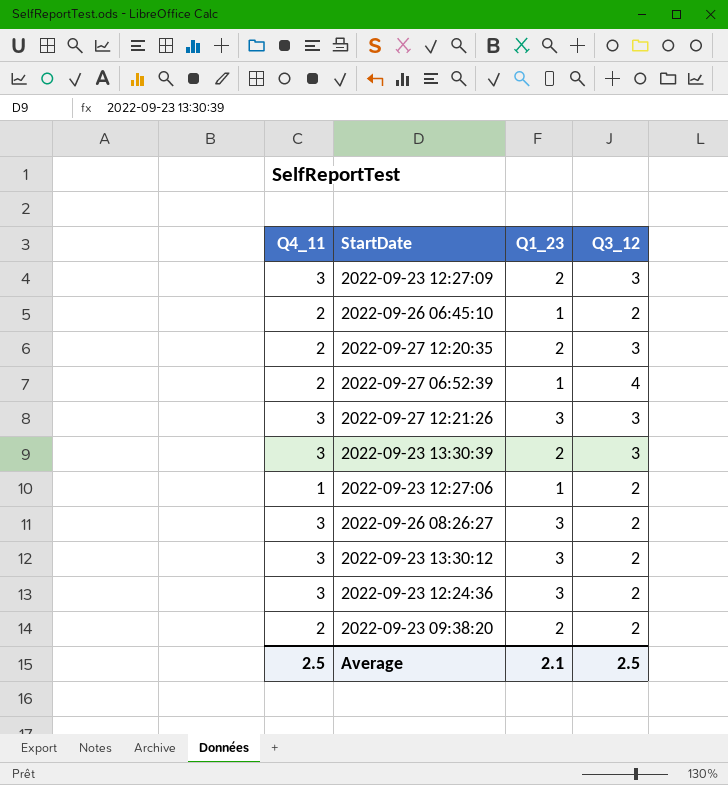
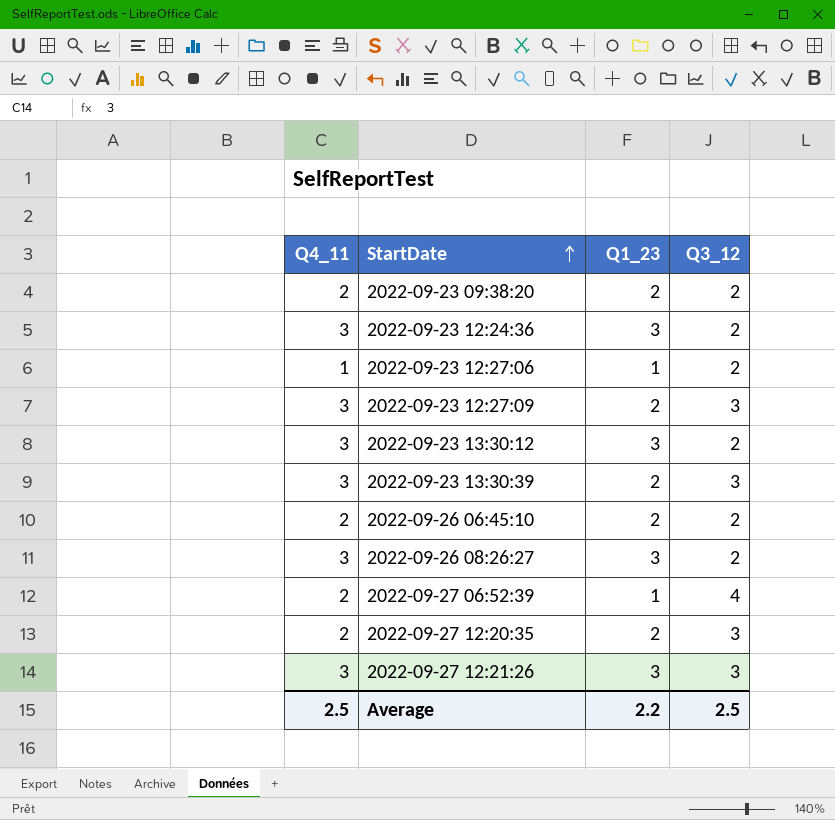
row order: none -> StartDate ascending
2022-09-26 06:45:10 | Q1_23: 1 -> 2
Average | Q1_23: 2.1 -> 2.2

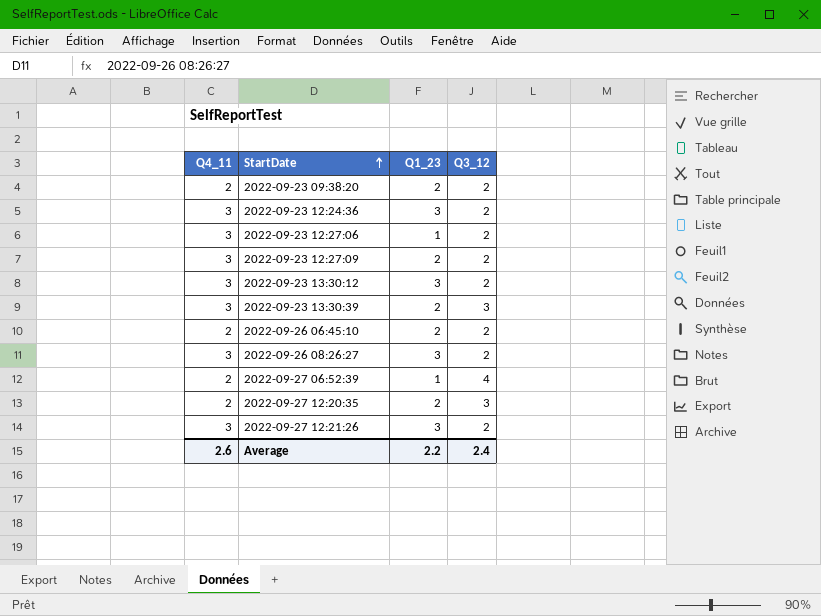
2022-09-23 12:27:06 | Q4_11: 1 -> 3
2022-09-23 12:27:09 | Q3_12: 3 -> 2
2022-09-27 12:21:26 | Q3_12: 3 -> 2
Average | Q4_11: 2.5 -> 2.6
Average | Q3_12: 2.5 -> 2.4

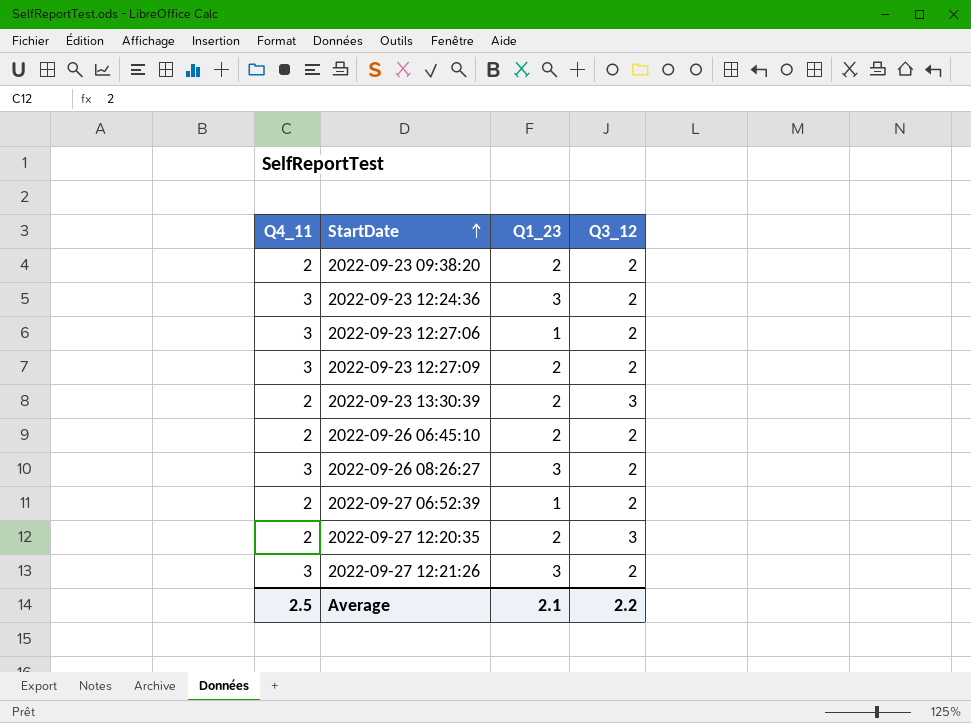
row 2022-09-23 13:30:12: 3 | 3 | 2 -> none
2022-09-23 13:30:39 | Q4_11: 3 -> 2
2022-09-27 06:52:39 | Q3_12: 4 -> 2
Average | Q4_11: 2.6 -> 2.5
Average | Q1_23: 2.2 -> 2.1
Average | Q3_12: 2.4 -> 2.2

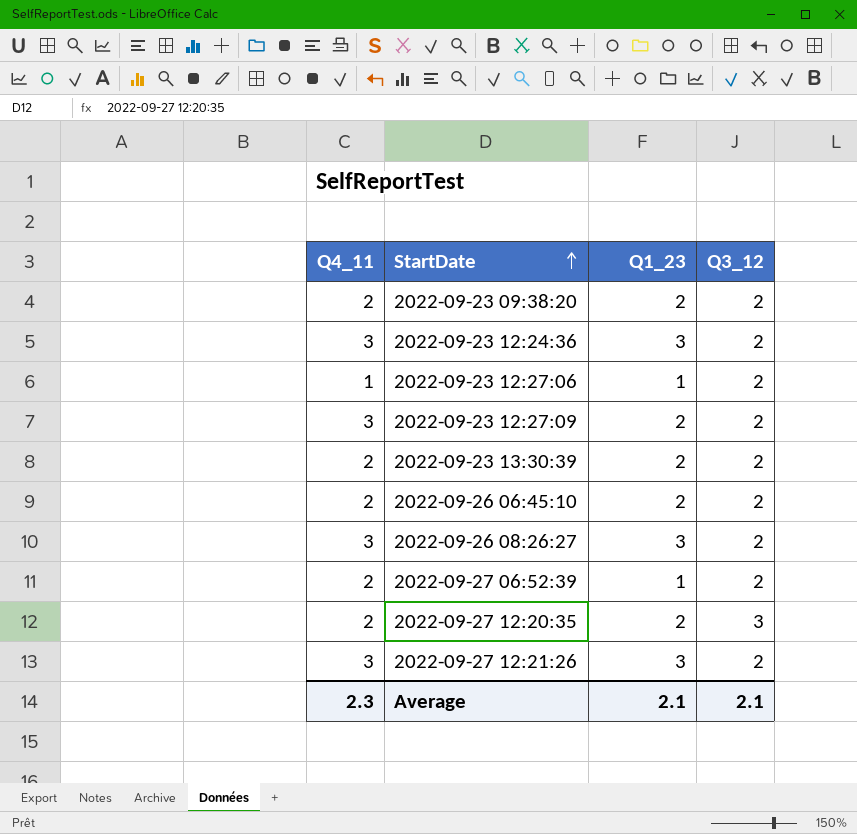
2022-09-23 12:27:06 | Q4_11: 3 -> 1
2022-09-23 13:30:39 | Q3_12: 3 -> 2
Average | Q4_11: 2.5 -> 2.3
Average | Q3_12: 2.2 -> 2.1

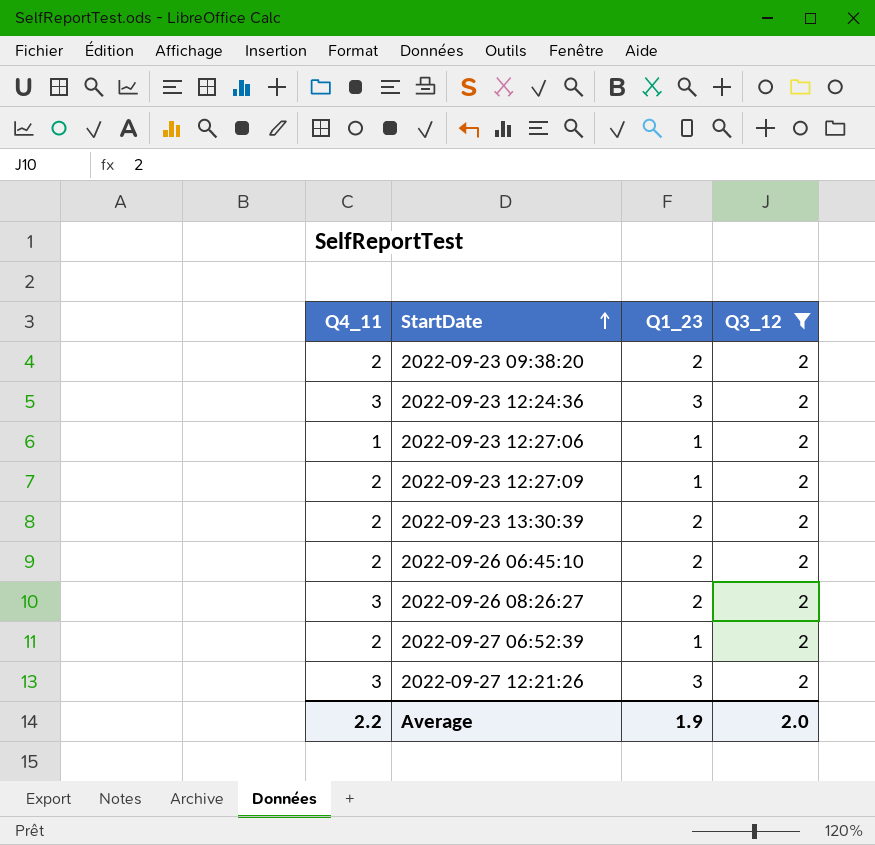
filter: none -> Q3_12 = 2
2022-09-23 12:27:09 | Q4_11: 3 -> 2
2022-09-23 12:27:09 | Q1_23: 2 -> 1
2022-09-26 08:26:27 | Q1_23: 3 -> 2
Average | Q4_11: 2.3 -> 2.2
Average | Q1_23: 2.1 -> 1.9
Average | Q3_12: 2.1 -> 2.0

